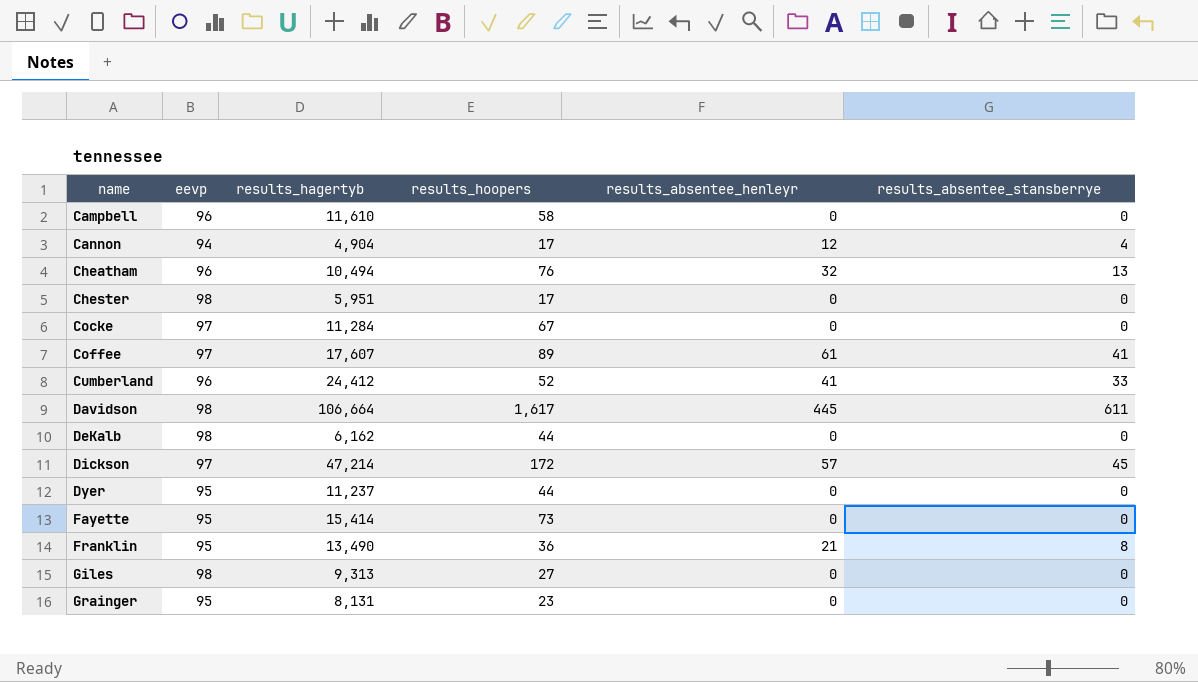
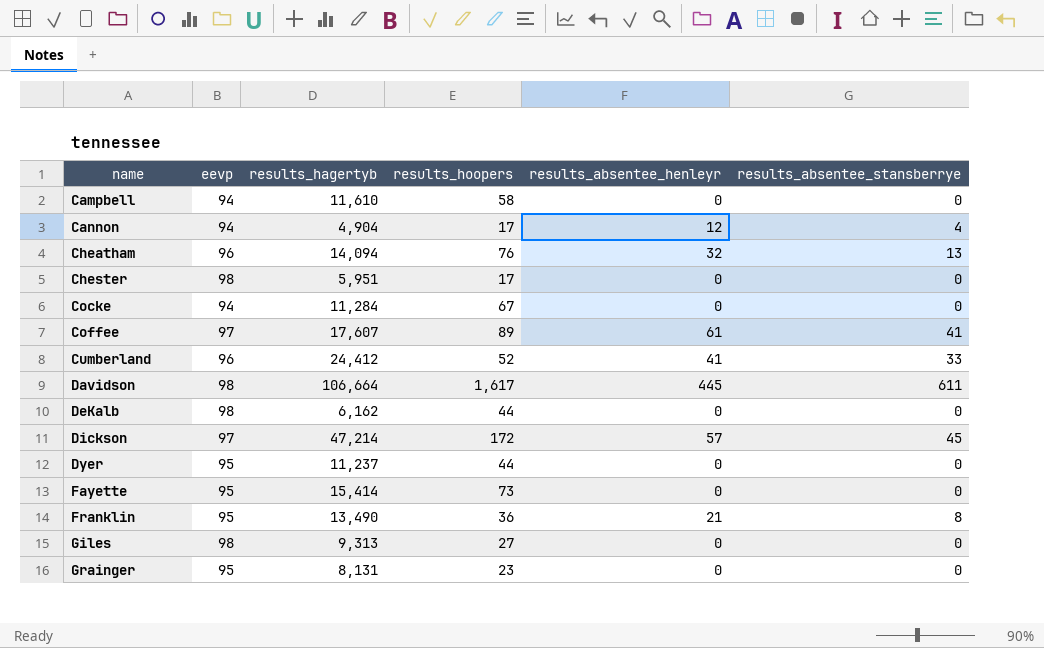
Campbell | eevp: 96 -> 94
Cheatham | results_hagertyb: 10,494 -> 14,094
Cocke | eevp: 97 -> 94

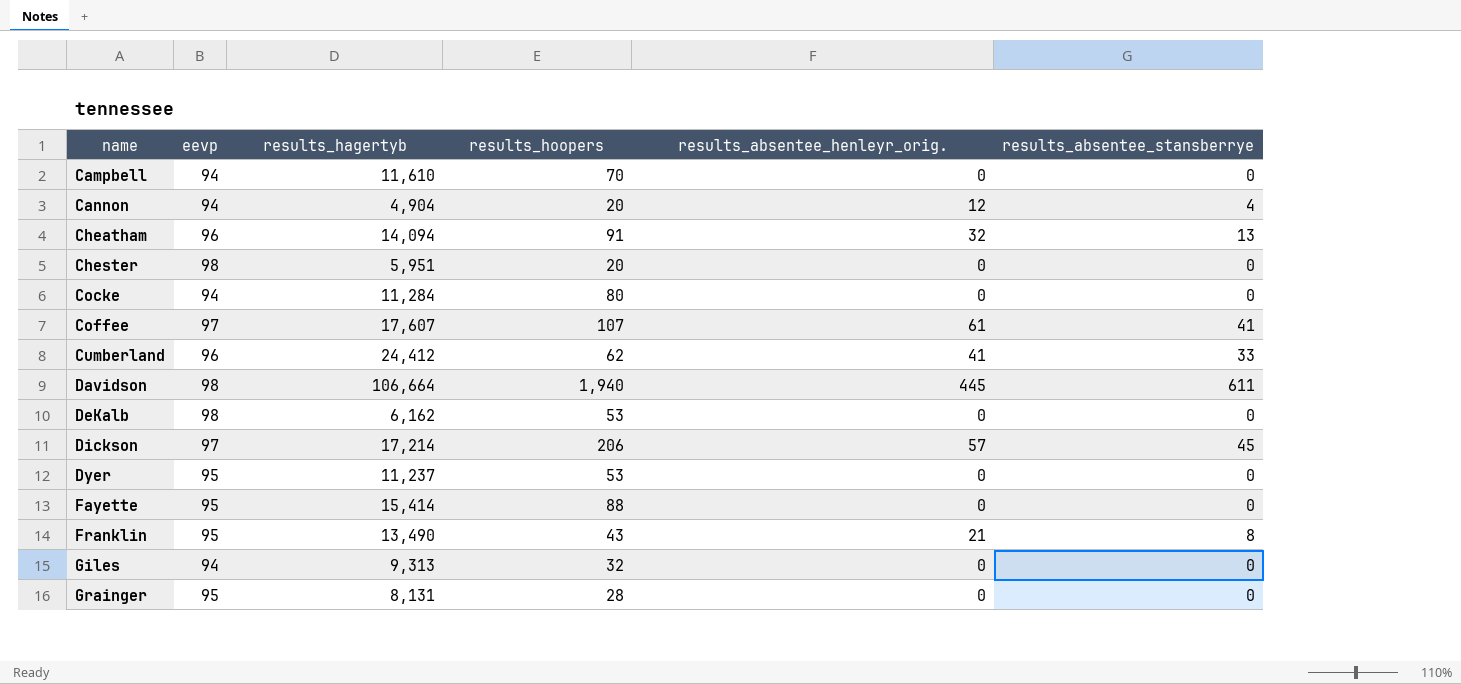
column name: results_absentee_henleyr -> results_absentee_henleyr_orig.
Campbell | results_hoopers: 58 -> 70
Cannon | results_hoopers: 17 -> 20
Cheatham | results_hoopers: 76 -> 91
Chester | results_hoopers: 17 -> 20
Cocke | results_hoopers: 67 -> 80
Coffee | results_hoopers: 89 -> 107
Cumberland | results_hoopers: 52 -> 62
Davidson | results_hoopers: 1,617 -> 1,940
DeKalb | results_hoopers: 44 -> 53
Dickson | results_hagertyb: 47,214 -> 17,214
Dickson | results_hoopers: 172 -> 206
Dyer | results_hoopers: 44 -> 53
Fayette | results_hoopers: 73 -> 88
Franklin | results_hoopers: 36 -> 43
Giles | eevp: 98 -> 94
Giles | results_hoopers: 27 -> 32
Grainger | results_hoopers: 23 -> 28

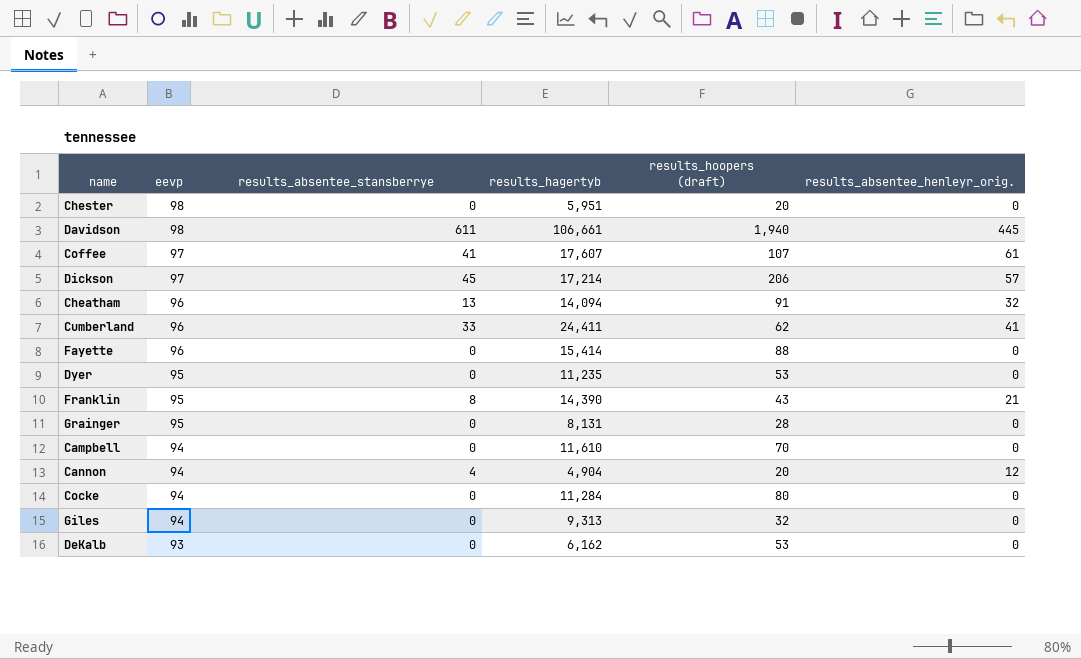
row order: name ascending -> eevp descending
column results_absentee_stansberrye | position: 6 -> 3
column name: results_hoopers -> results_hoopers (draft)
Davidson | results_hagertyb: 106,664 -> 106,661
Cumberland | results_hagertyb: 24,412 -> 24,411
Fayette | eevp: 95 -> 96
Dyer | results_hagertyb: 11,237 -> 11,235
Franklin | results_hagertyb: 13,490 -> 14,390
DeKalb | eevp: 98 -> 93

